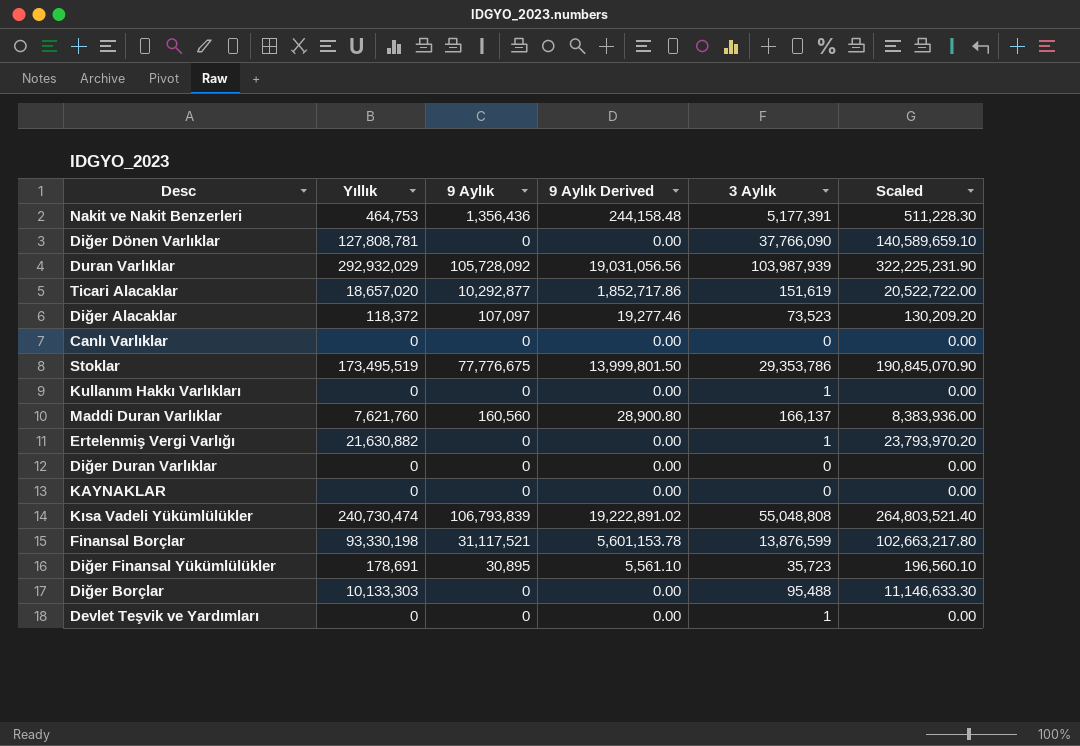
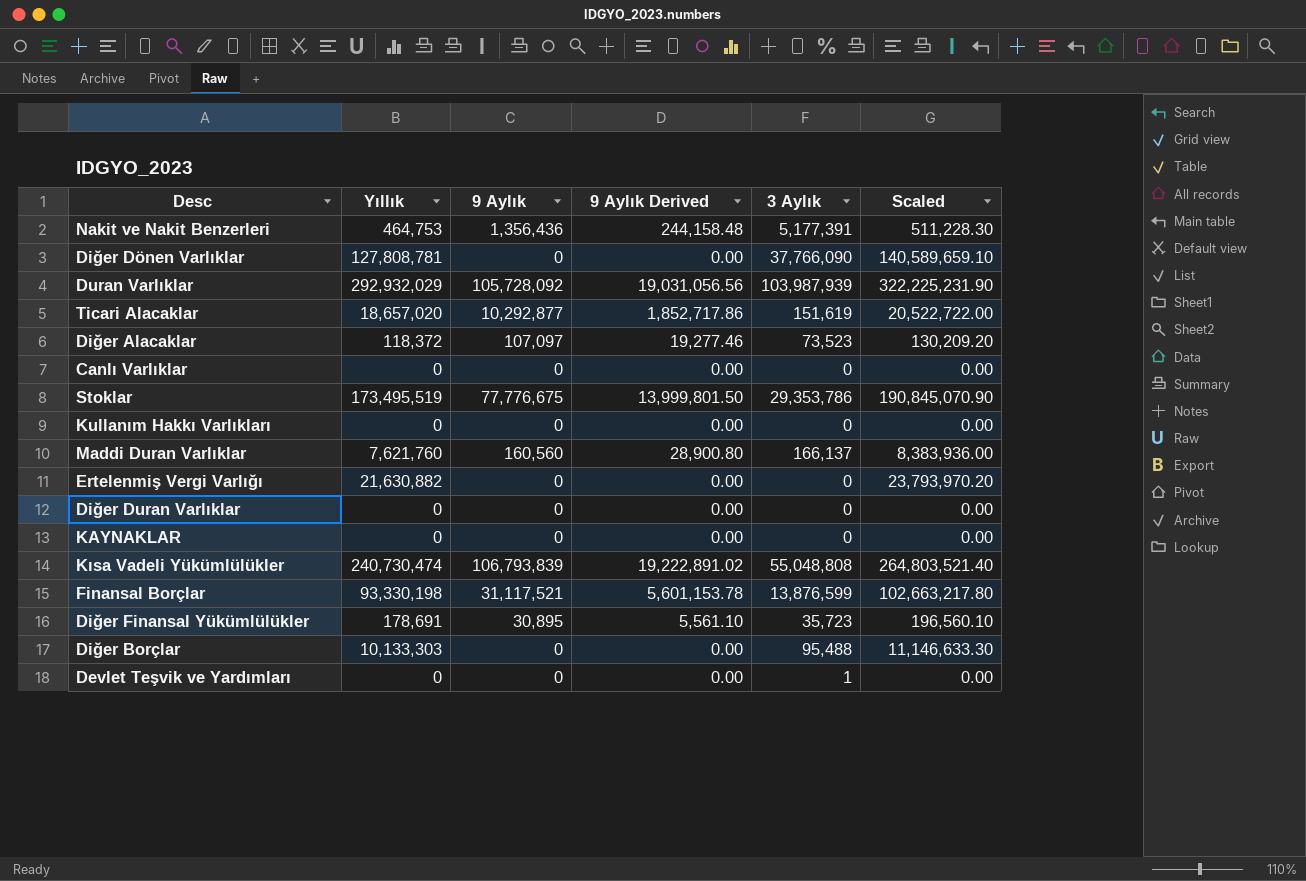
Kullanım Hakkı Varlıkları | 3 Aylık: 1 -> 0
Ertelenmiş Vergi Varlığı | 3 Aylık: 1 -> 0

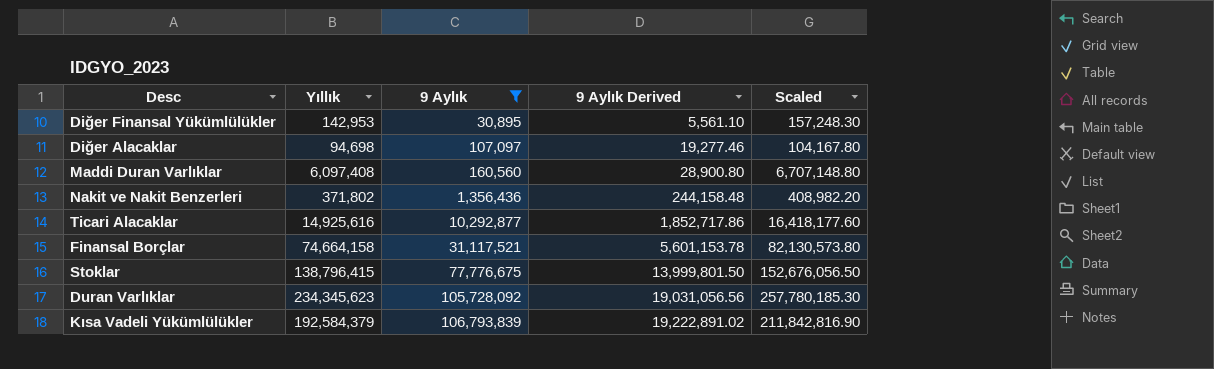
filter: none -> 9 Aylık != 0
row order: none -> 9 Aylık ascending
column 3 Aylık | position: 5 -> none
Diğer Finansal Yükümlülükler | Yıllık: 178,691 -> 142,953
Diğer Finansal Yükümlülükler | Scaled: 196,560.10 -> 157,248.30
Diğer Alacaklar | Yıllık: 118,372 -> 94,698
Diğer Alacaklar | Scaled: 130,209.20 -> 104,167.80
Maddi Duran Varlıklar | Yıllık: 7,621,760 -> 6,097,408
Maddi Duran Varlıklar | Scaled: 8,383,936.00 -> 6,707,148.80
Nakit ve Nakit Benzerleri | Yıllık: 464,753 -> 371,802
Nakit ve Nakit Benzerleri | Scaled: 511,228.30 -> 408,982.20
Ticari Alacaklar | Yıllık: 18,657,020 -> 14,925,616
Ticari Alacaklar | Scaled: 20,522,722.00 -> 16,418,177.60
Finansal Borçlar | Yıllık: 93,330,198 -> 74,664,158
Finansal Borçlar | Scaled: 102,663,217.80 -> 82,130,573.80
Stoklar | Yıllık: 173,495,519 -> 138,796,415
Stoklar | Scaled: 190,845,070.90 -> 152,676,056.50
Duran Varlıklar | Yıllık: 292,932,029 -> 234,345,623
Duran Varlıklar | Scaled: 322,225,231.90 -> 257,780,185.30
Kısa Vadeli Yükümlülükler | Yıllık: 240,730,474 -> 192,584,379
Kısa Vadeli Yükümlülükler | Scaled: 264,803,521.40 -> 211,842,816.90

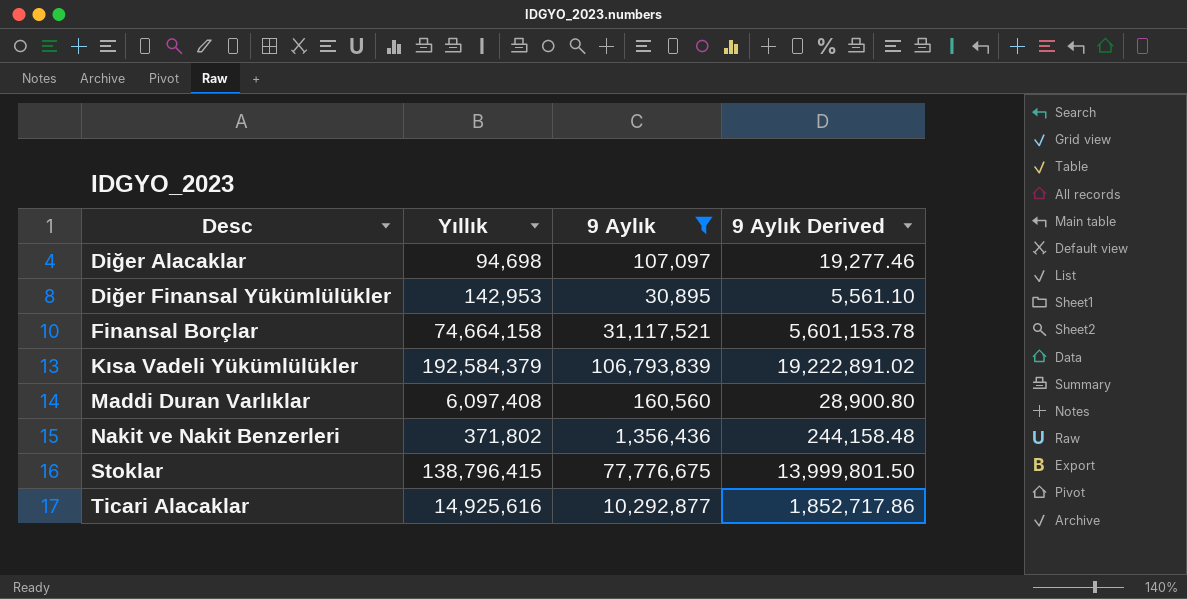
row order: 9 Aylık ascending -> Desc ascending
column Scaled | formula: [Yıllık] * 1.1 -> none
row Duran Varlıklar: 234,345,623 | 105,728,092 | 19,031,056.56 | 257,780,185.30 -> none

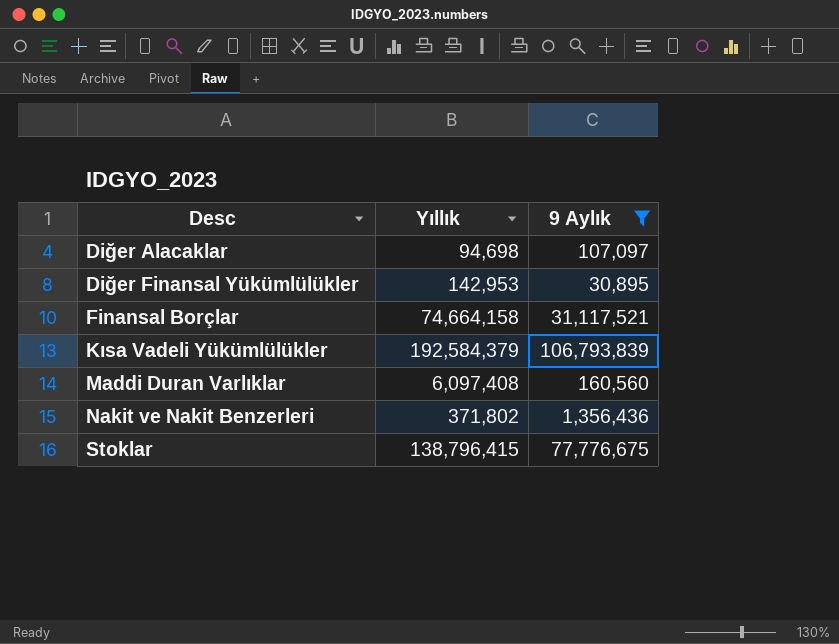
column 9 Aylık Derived | formula: [9 Aylık] * 0.18 -> none
row Ticari Alacaklar: 14,925,616 | 10,292,877 | 1,852,717.86 -> none

